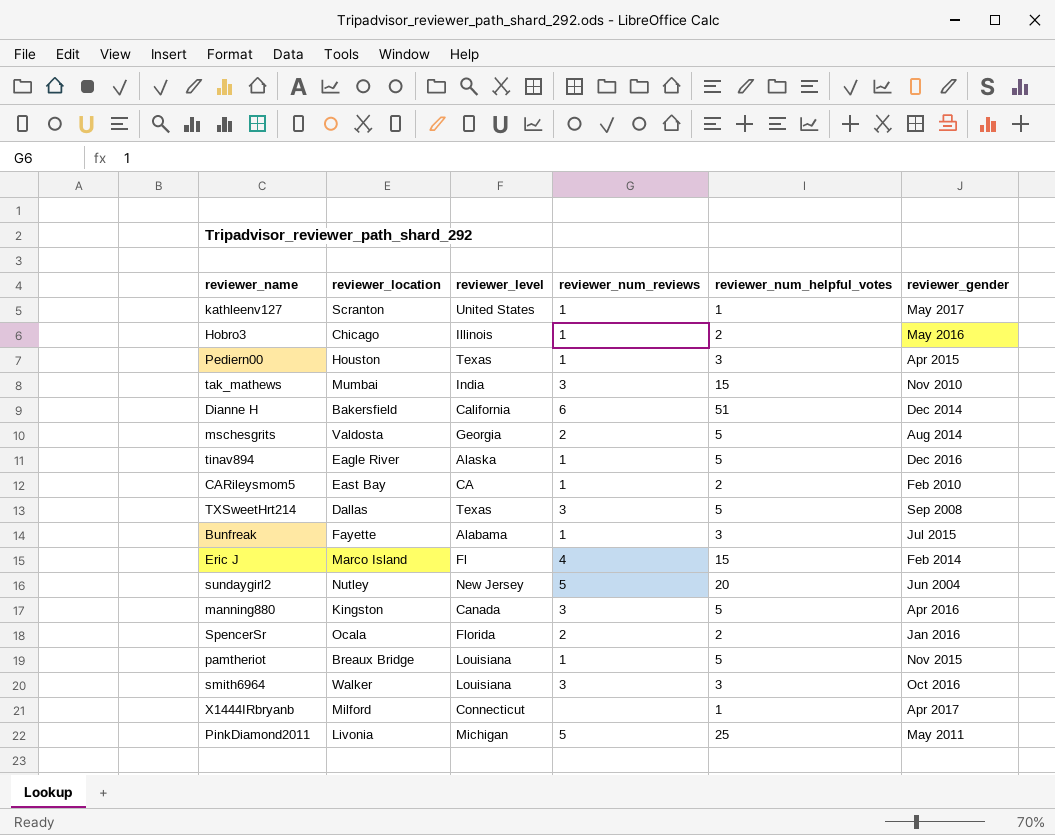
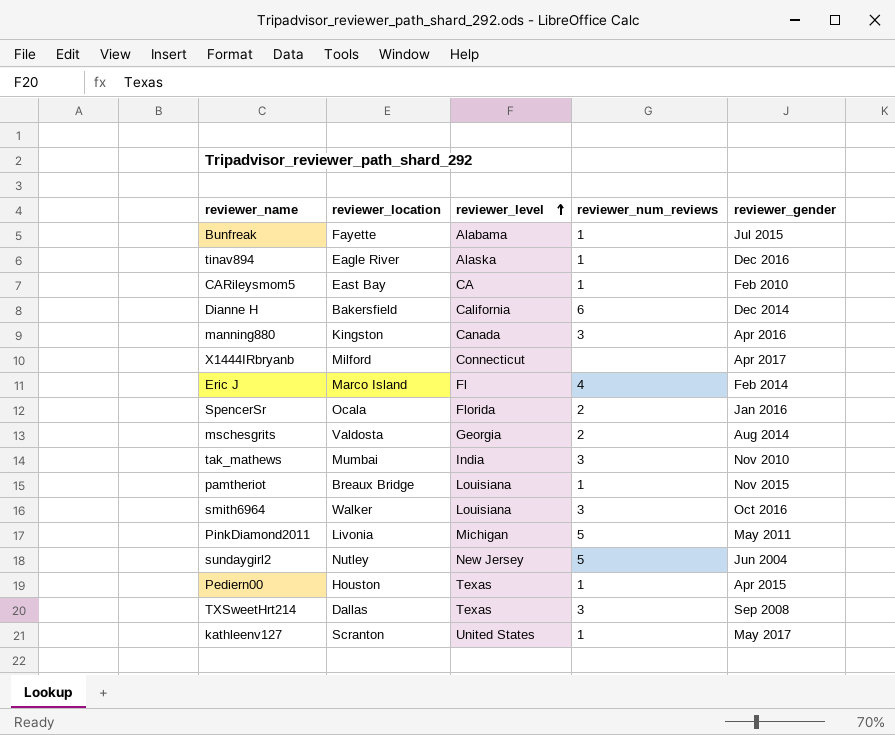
row order: none -> reviewer_level ascending
column reviewer_num_helpful_votes | position: 5 -> none
row Hobro3: Chicago | Illinois | 1 | 2 | May 2016 -> none

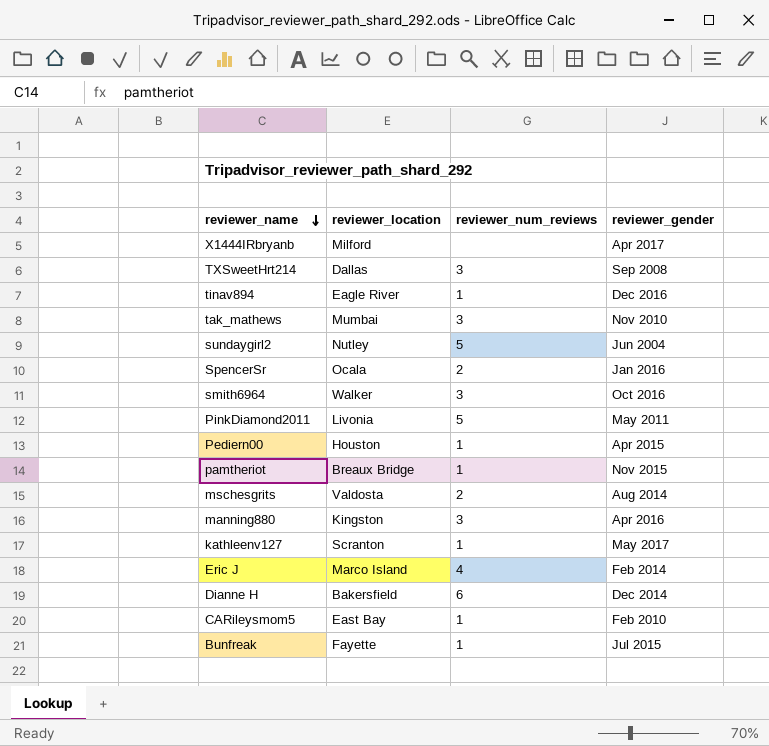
row order: reviewer_level ascending -> reviewer_name descending
column reviewer_level | position: 3 -> none

